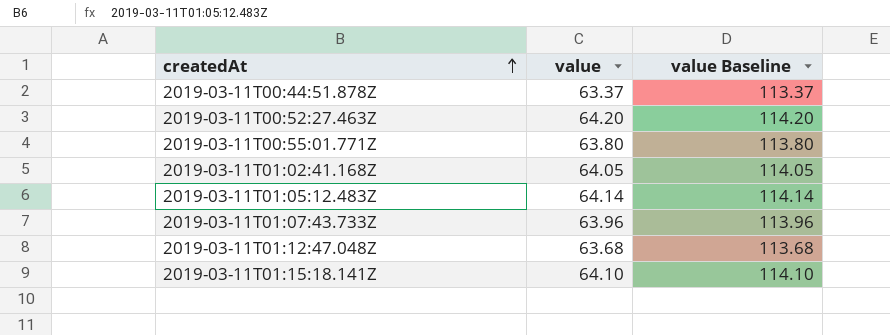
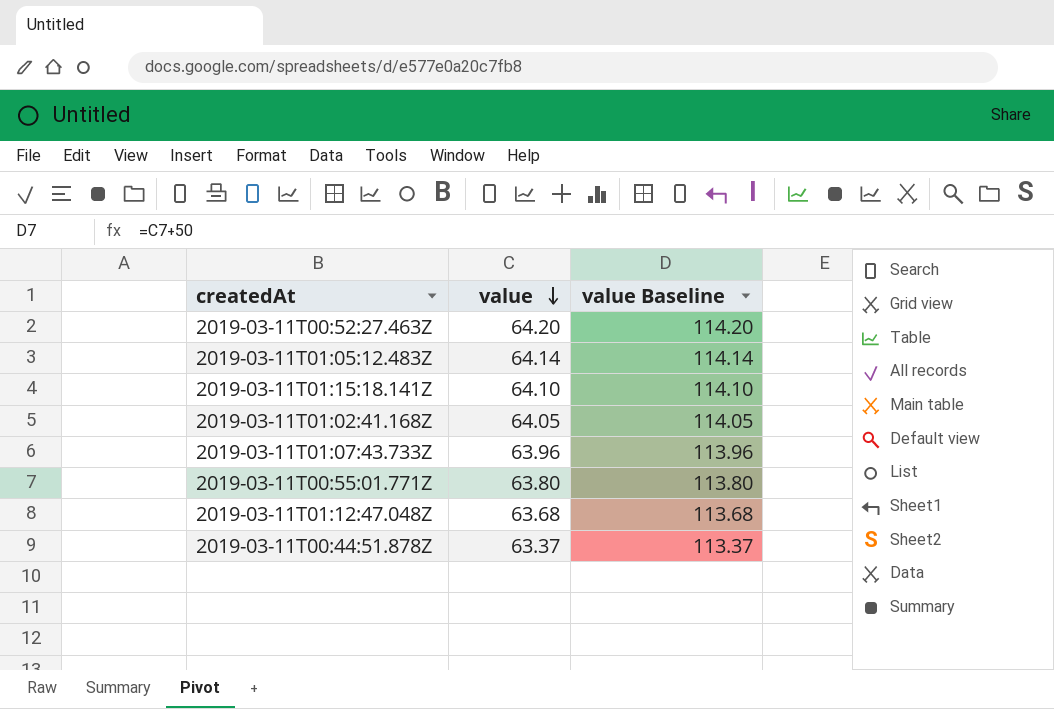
row order: createdAt ascending -> value descending

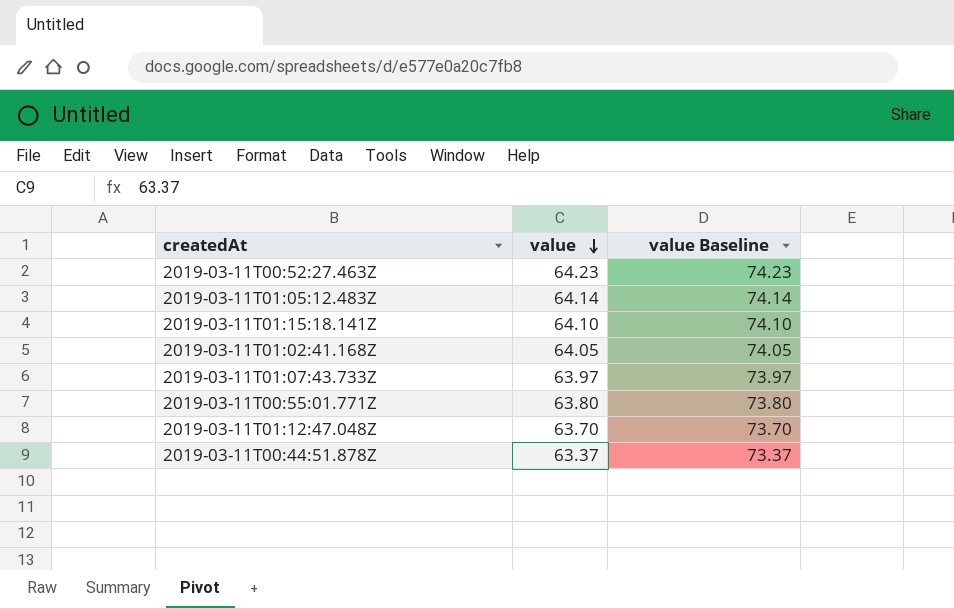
column value Baseline | formula: [value] + 50 -> [value] + 10
2019-03-11T00:52:27.463Z | value: 64.20 -> 64.23
2019-03-11T01:07:43.733Z | value: 63.96 -> 63.97
2019-03-11T01:12:47.048Z | value: 63.68 -> 63.70

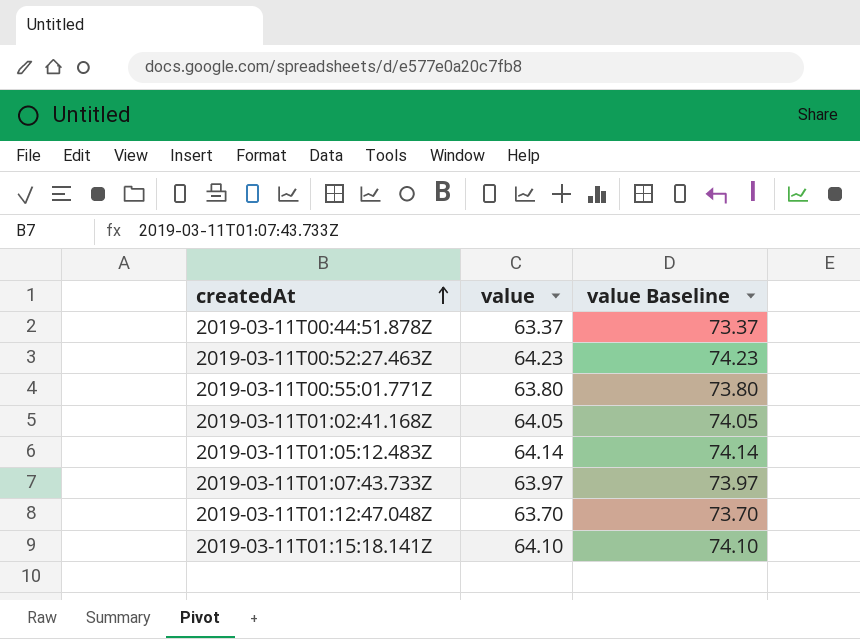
row order: value descending -> createdAt ascending

